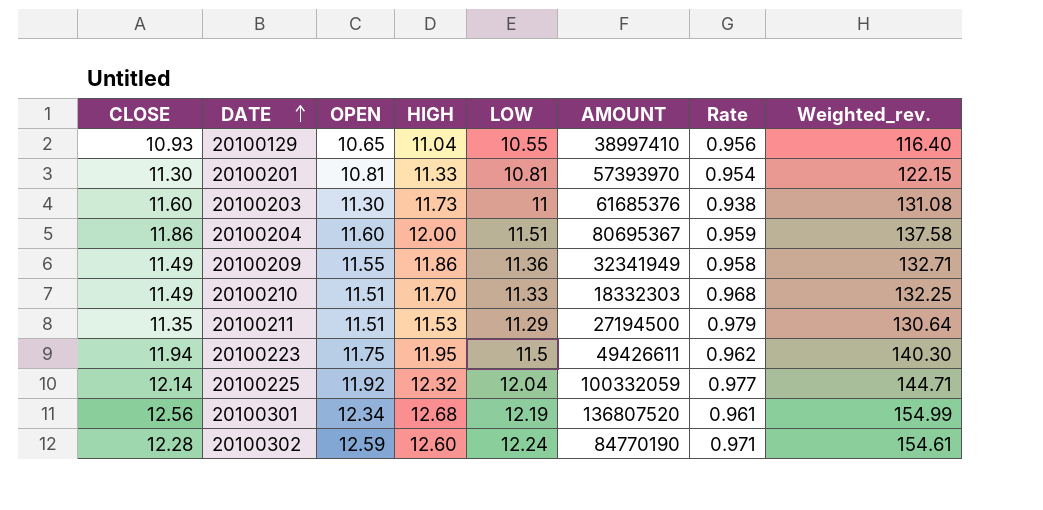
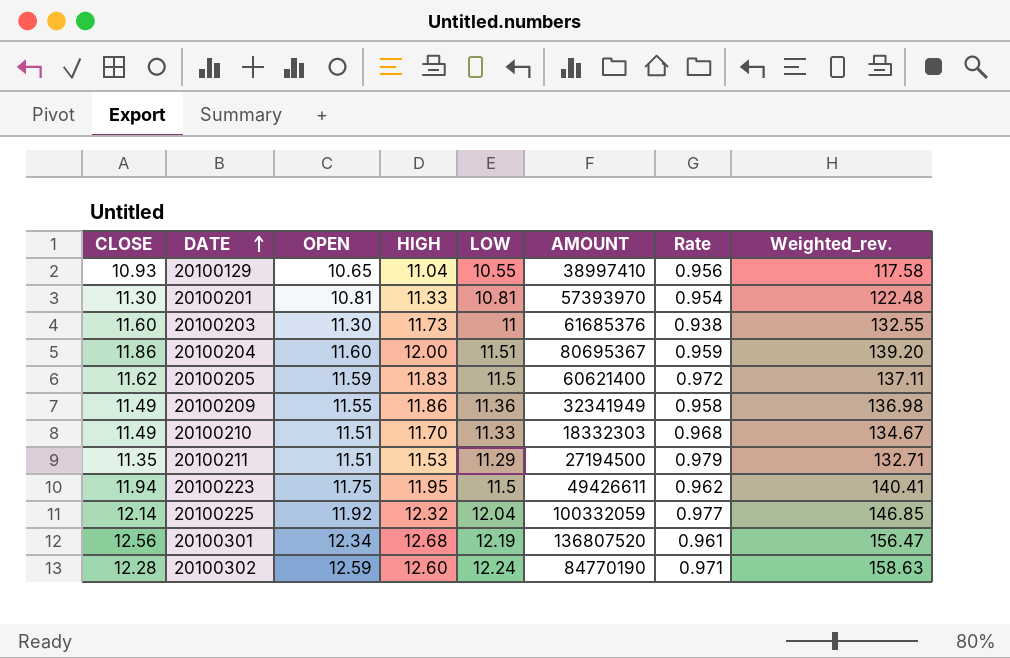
column Weighted_rev. | formula: [CLOSE] * [OPEN] -> [OPEN] * [HIGH]
row 20100205: none -> 11.62 | 11.59 | 11.83 | 11.5 | 60621400 | 0.972 | 137.11

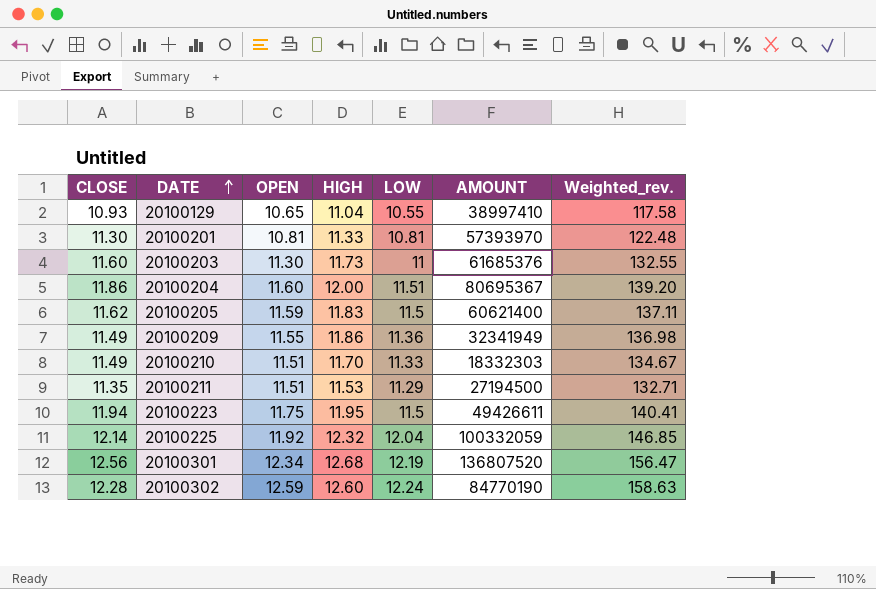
column Rate | formula: [LOW] / [HIGH] -> none

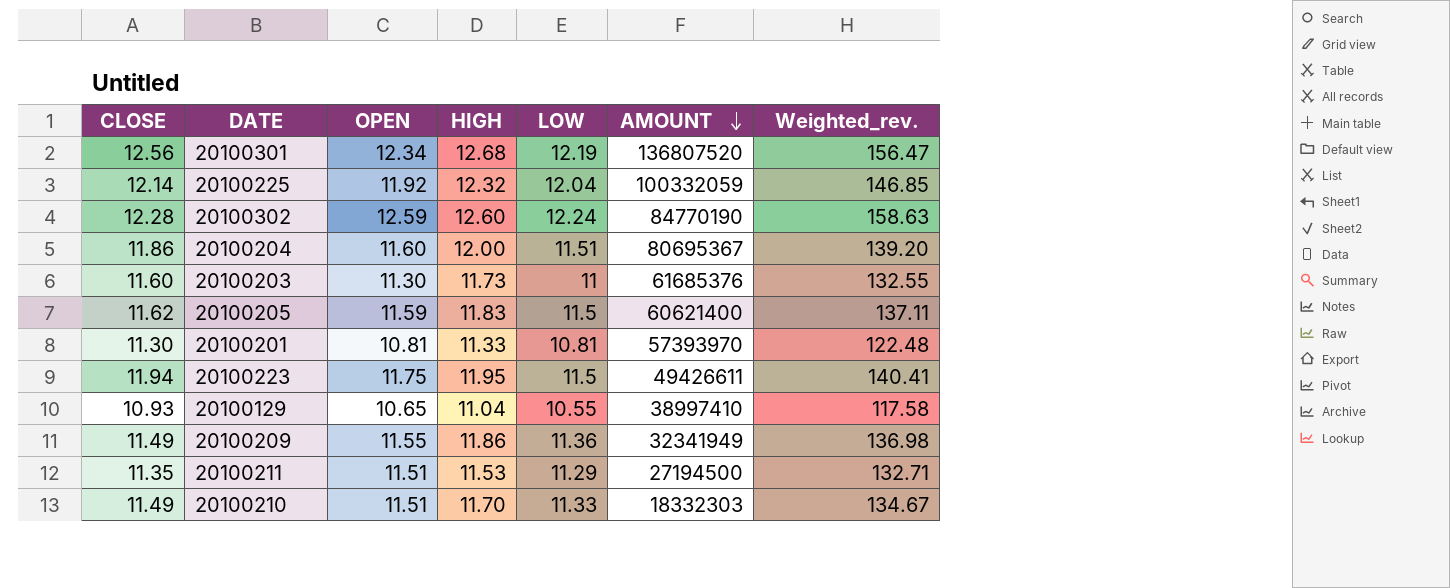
row order: DATE ascending -> AMOUNT descending

